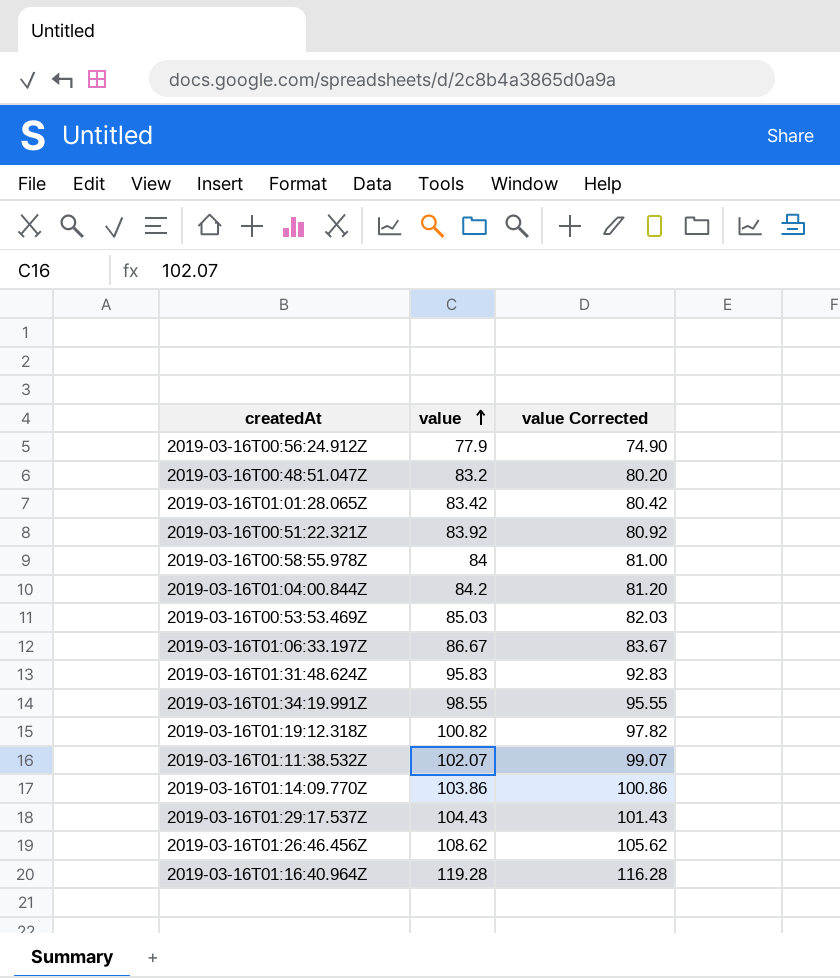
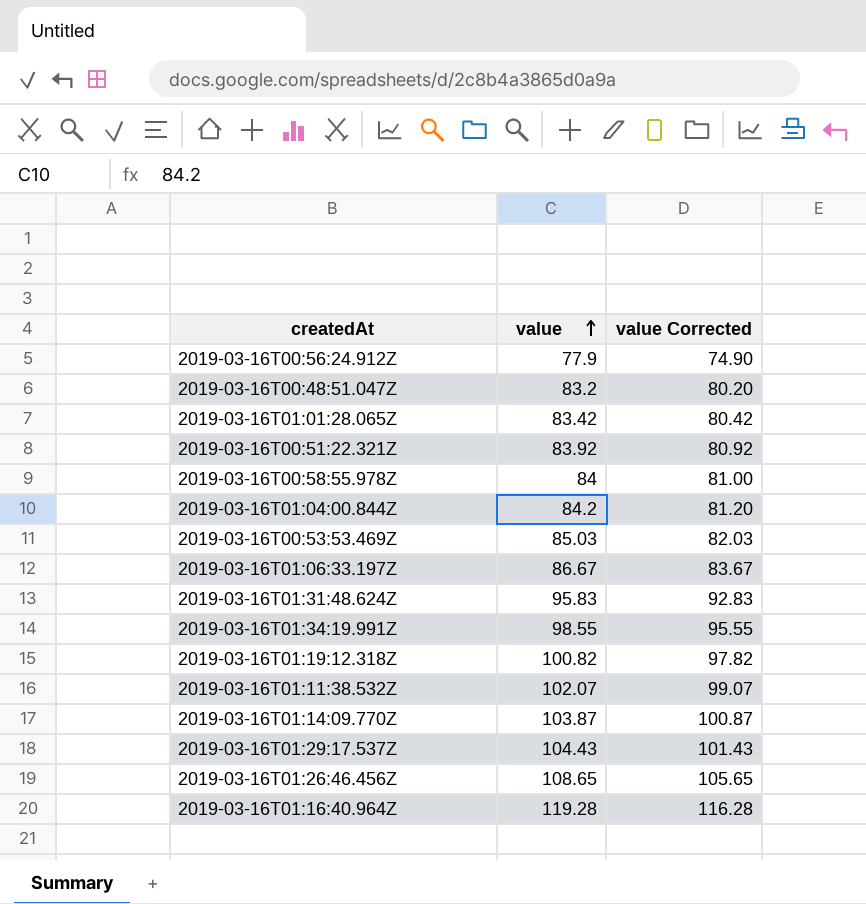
2019-03-16T01:14:09.770Z | value: 103.86 -> 103.87
2019-03-16T01:14:09.770Z | value Corrected: 100.86 -> 100.87
2019-03-16T01:26:46.456Z | value: 108.62 -> 108.65
2019-03-16T01:26:46.456Z | value Corrected: 105.62 -> 105.65

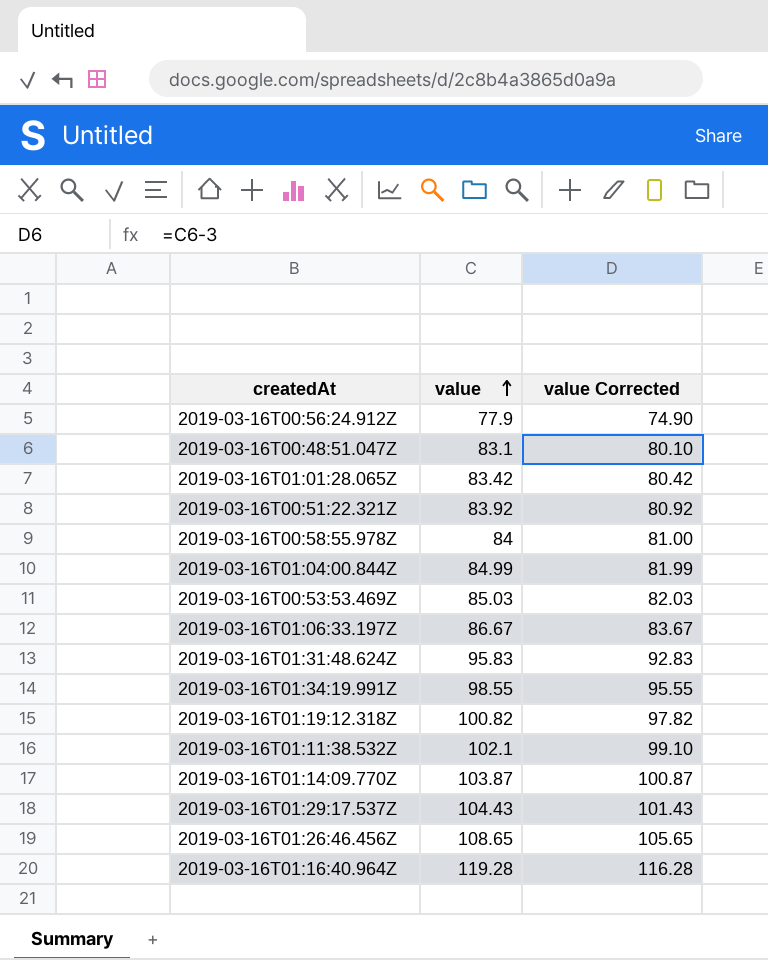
2019-03-16T00:48:51.047Z | value: 83.2 -> 83.1
2019-03-16T00:48:51.047Z | value Corrected: 80.20 -> 80.10
2019-03-16T01:04:00.844Z | value: 84.2 -> 84.99
2019-03-16T01:04:00.844Z | value Corrected: 81.20 -> 81.99
2019-03-16T01:11:38.532Z | value: 102.07 -> 102.1
2019-03-16T01:11:38.532Z | value Corrected: 99.07 -> 99.10

